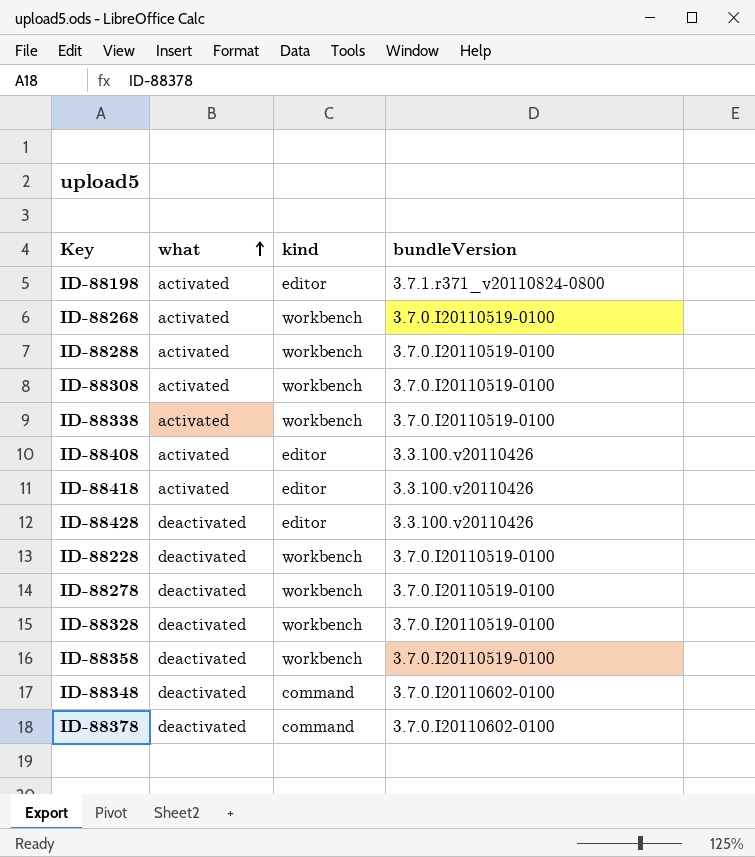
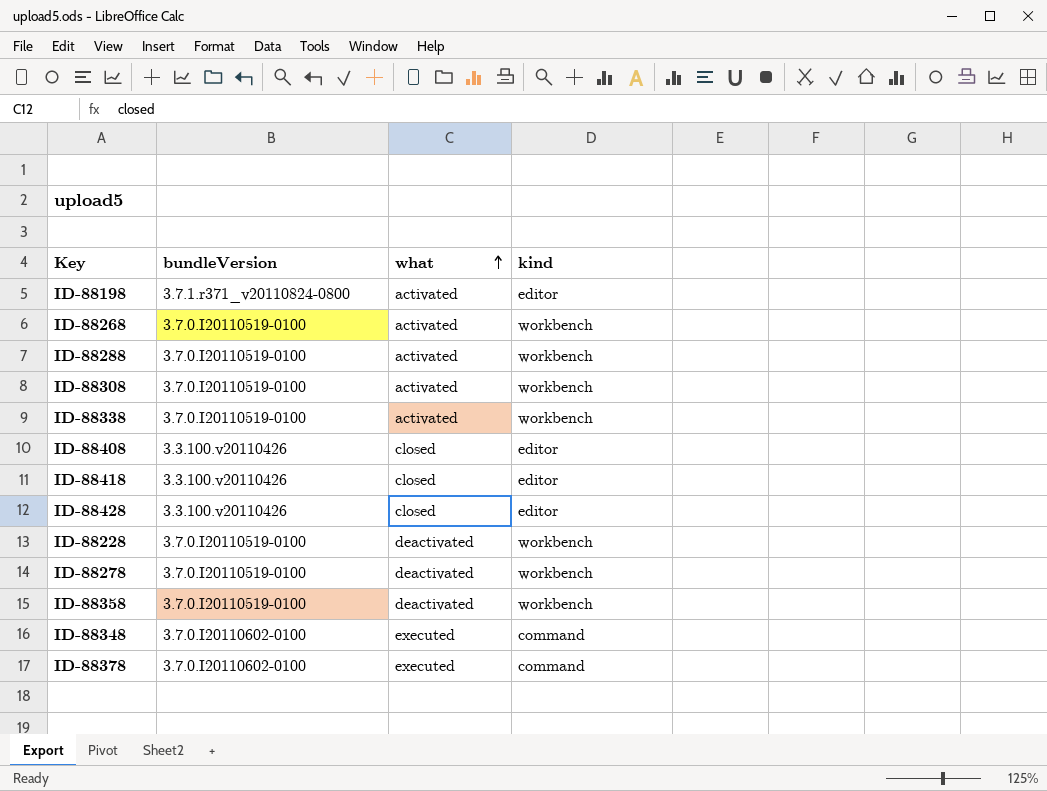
column bundleVersion | position: 4 -> 2
row ID-88328: deactivated | workbench | 3.7.0.I20110519-0100 -> none
ID-88408 | what: activated -> closed
ID-88418 | what: activated -> closed
ID-88428 | what: deactivated -> closed
ID-88348 | what: deactivated -> executed
ID-88378 | what: deactivated -> executed

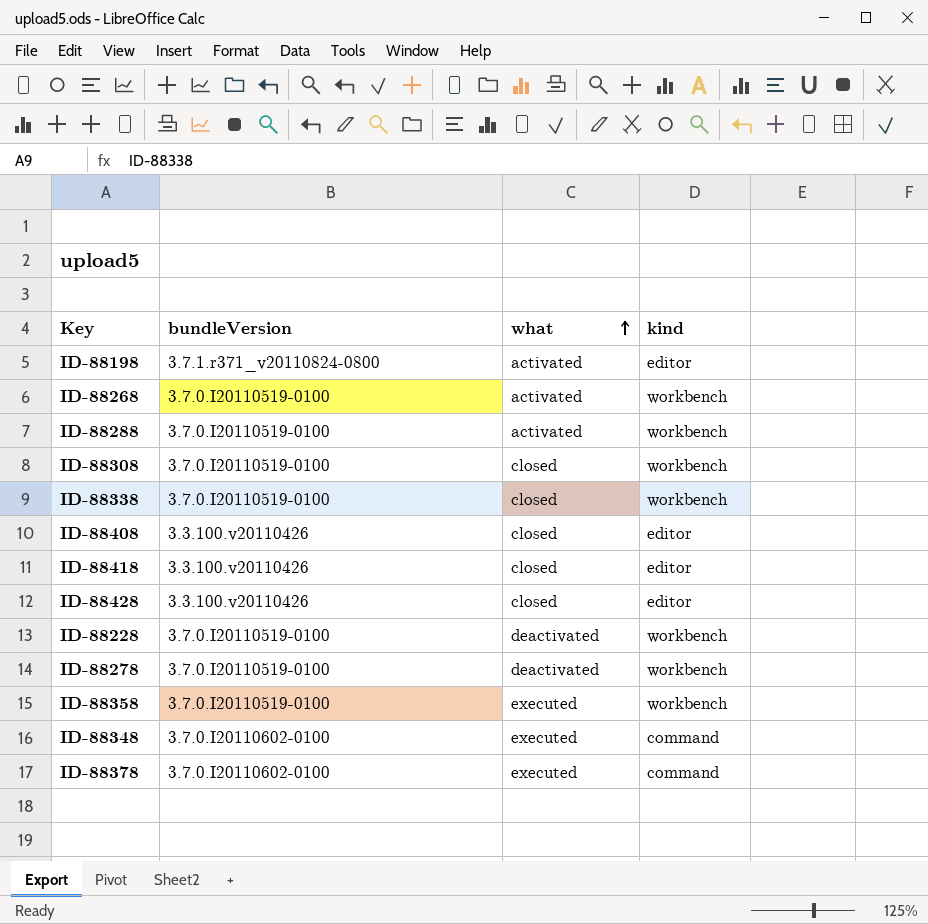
ID-88308 | what: activated -> closed
ID-88338 | what: activated -> closed
ID-88358 | what: deactivated -> executed

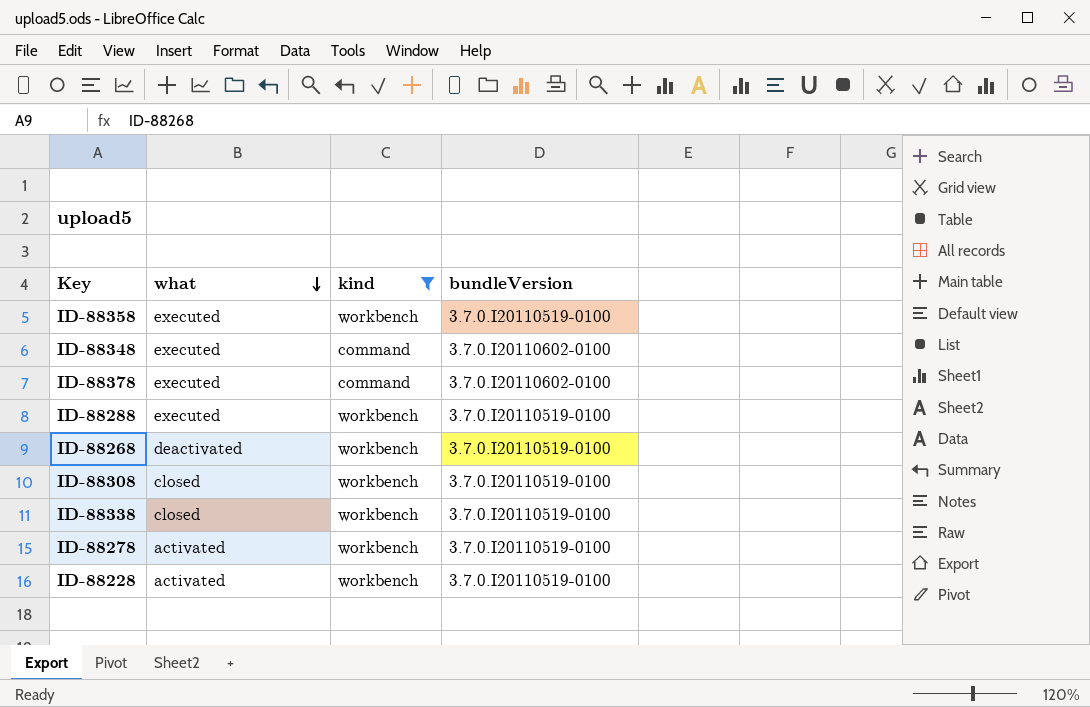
filter: none -> kind != editor
row order: what ascending -> what descending
column bundleVersion | position: 2 -> 4
ID-88288 | what: activated -> executed
ID-88268 | what: activated -> deactivated
ID-88278 | what: deactivated -> activated
ID-88228 | what: deactivated -> activated

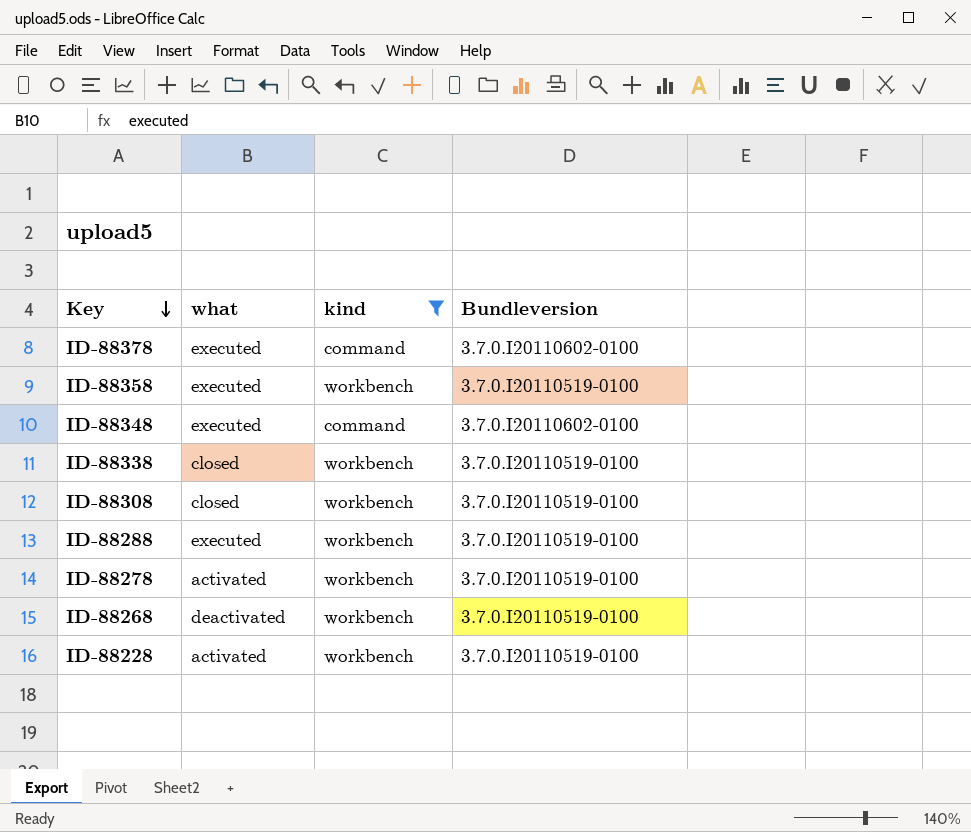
row order: what descending -> Key descending
column name: bundleVersion -> Bundleversion

